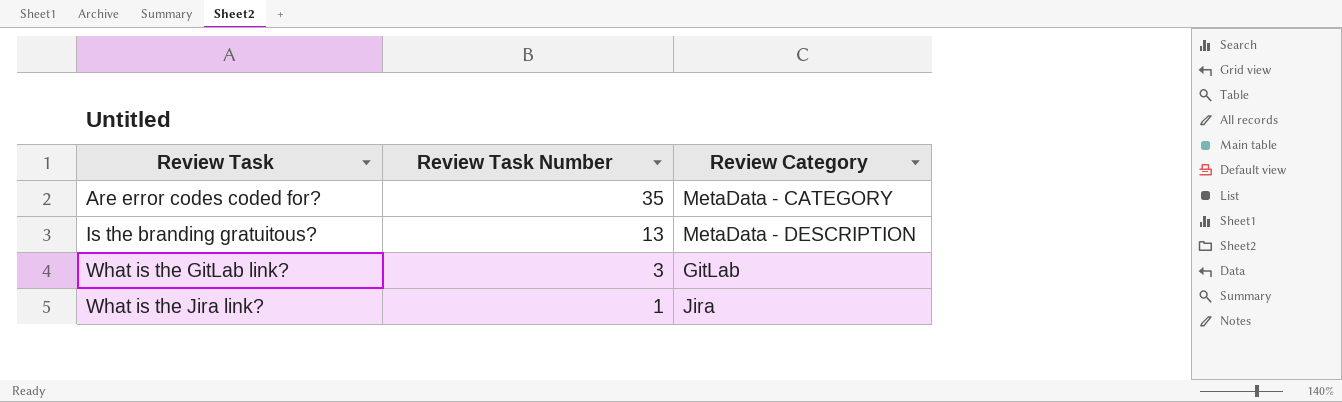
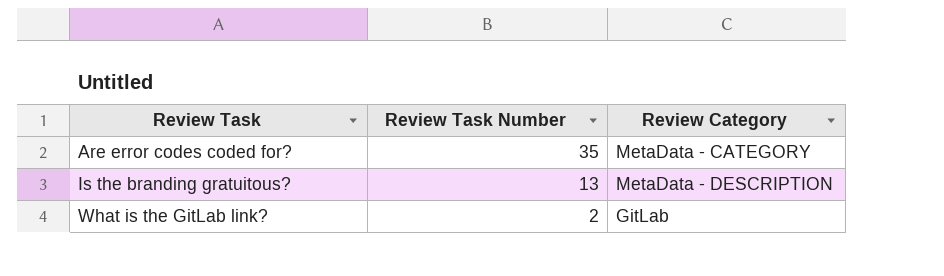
row What is the Jira link?: 1 | Jira -> none
What is the GitLab link? | Review Task Number: 3 -> 2

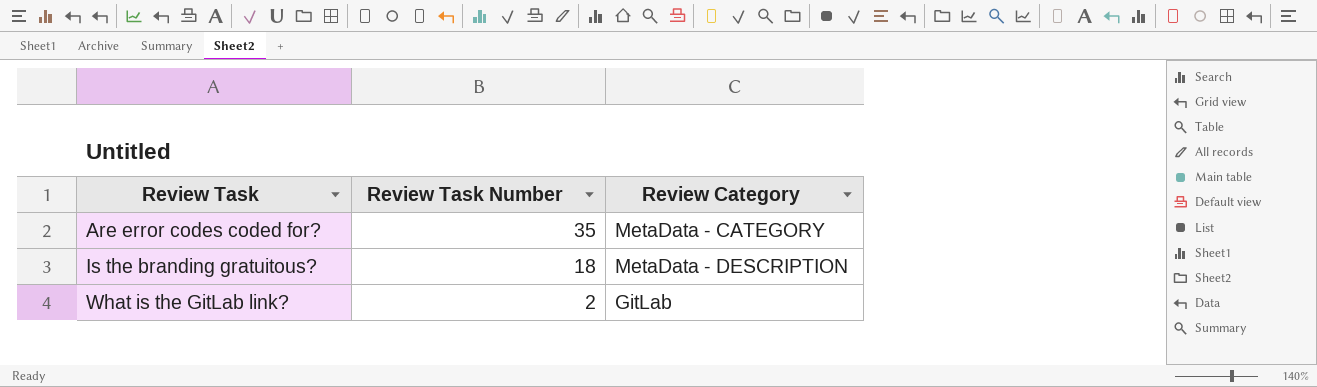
Is the branding gratuitous? | Review Task Number: 13 -> 18

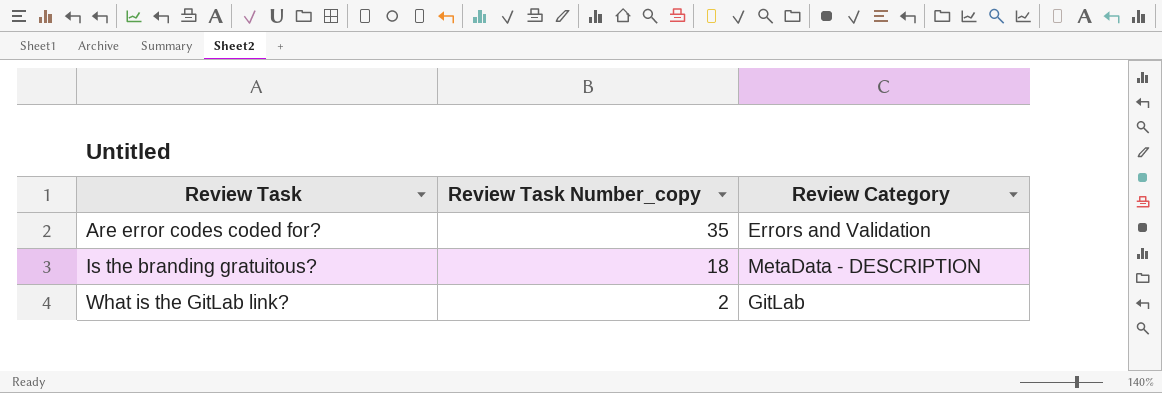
column name: Review Task Number -> Review Task Number_copy
Are error codes coded for? | Review Category: MetaData - CATEGORY -> Errors and Validation

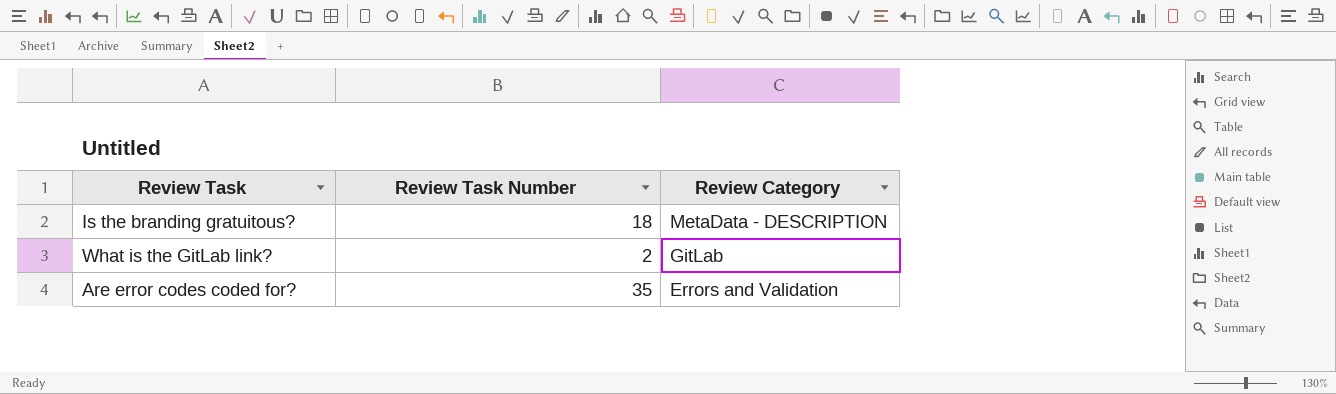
row order: Review Task ascending -> Review Category descending
column name: Review Task Number_copy -> Review Task Number

